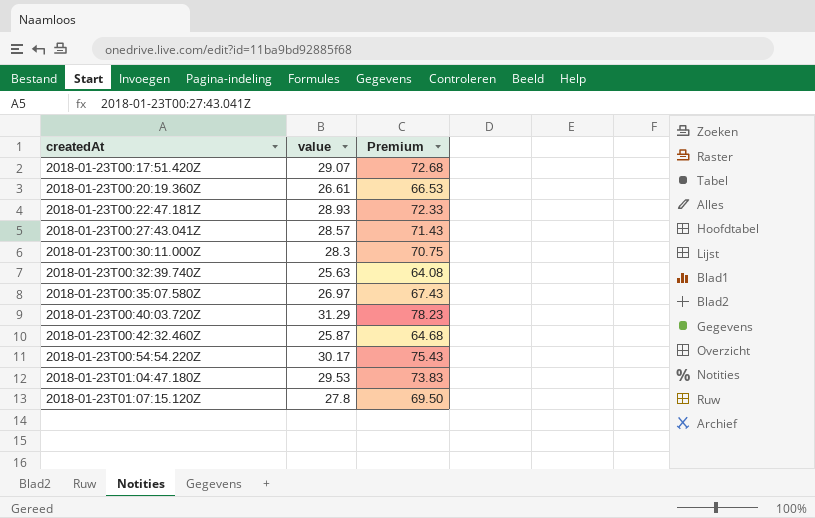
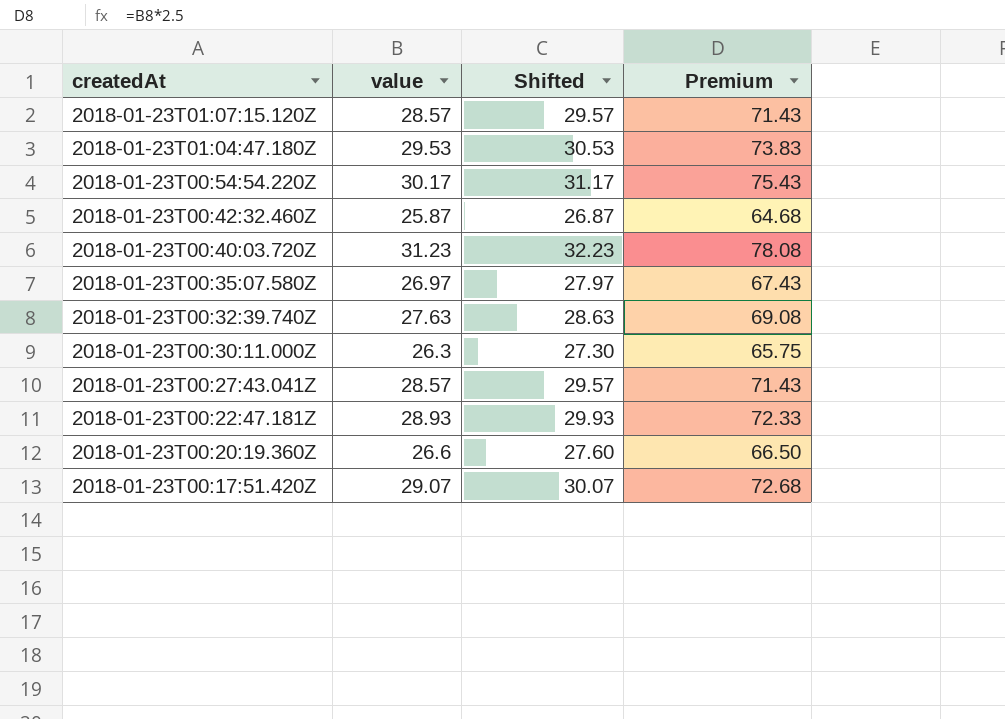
row order: createdAt ascending -> createdAt descending
column Shifted | formula: none -> [value] + 1
2018-01-23T01:07:15.120Z | value: 27.8 -> 28.57
2018-01-23T01:07:15.120Z | Premium: 69.50 -> 71.43
2018-01-23T00:40:03.720Z | value: 31.29 -> 31.23
2018-01-23T00:40:03.720Z | Premium: 78.23 -> 78.08
2018-01-23T00:32:39.740Z | value: 25.63 -> 27.63
2018-01-23T00:32:39.740Z | Premium: 64.08 -> 69.08
2018-01-23T00:30:11.000Z | value: 28.3 -> 26.3
2018-01-23T00:30:11.000Z | Premium: 70.75 -> 65.75
2018-01-23T00:20:19.360Z | value: 26.61 -> 26.6
2018-01-23T00:20:19.360Z | Premium: 66.53 -> 66.50

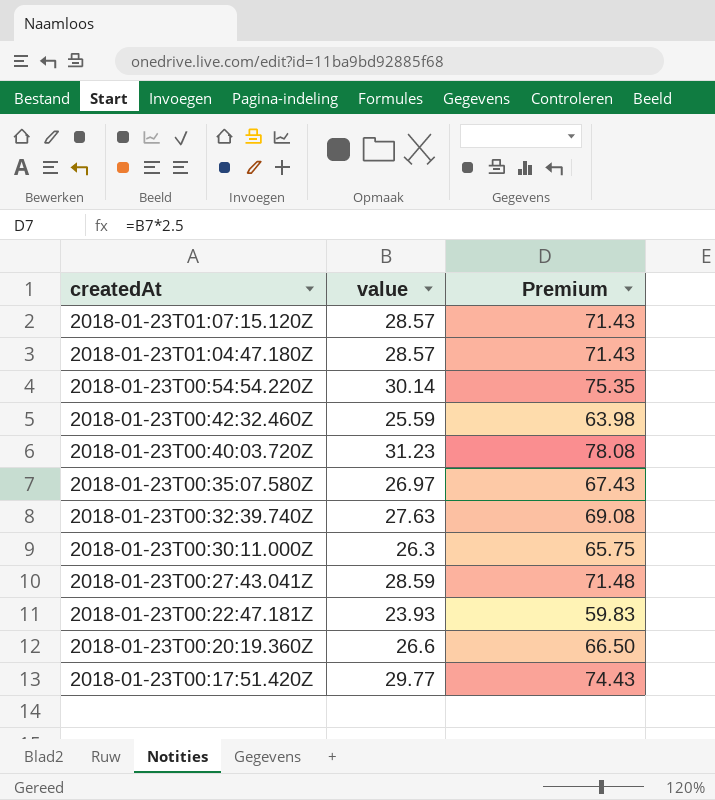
column Shifted | formula: [value] + 1 -> none
2018-01-23T01:04:47.180Z | value: 29.53 -> 28.57
2018-01-23T01:04:47.180Z | Premium: 73.83 -> 71.43
2018-01-23T00:54:54.220Z | value: 30.17 -> 30.14
2018-01-23T00:54:54.220Z | Premium: 75.43 -> 75.35
2018-01-23T00:42:32.460Z | value: 25.87 -> 25.59
2018-01-23T00:42:32.460Z | Premium: 64.68 -> 63.98
2018-01-23T00:27:43.041Z | value: 28.57 -> 28.59
2018-01-23T00:27:43.041Z | Premium: 71.43 -> 71.48
2018-01-23T00:22:47.181Z | value: 28.93 -> 23.93
2018-01-23T00:22:47.181Z | Premium: 72.33 -> 59.83
2018-01-23T00:17:51.420Z | value: 29.07 -> 29.77
2018-01-23T00:17:51.420Z | Premium: 72.68 -> 74.43

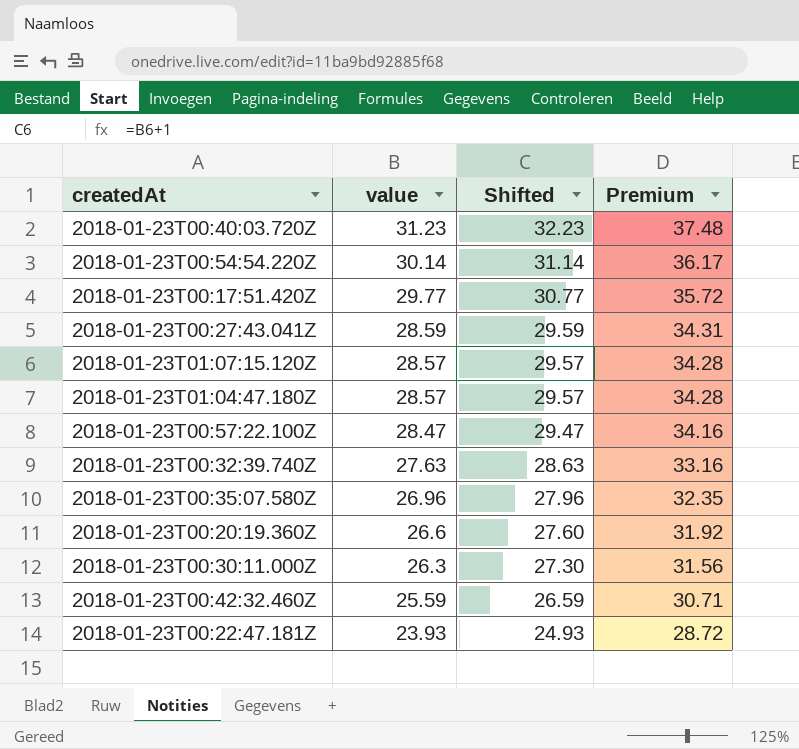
row order: createdAt descending -> value descending
column Shifted | formula: none -> [value] + 1
column Premium | formula: [value] * 2.5 -> [value] * 1.2
row 2018-01-23T00:57:22.100Z: none -> 28.47 | 29.47 | 34.16
2018-01-23T00:35:07.580Z | value: 26.97 -> 26.96

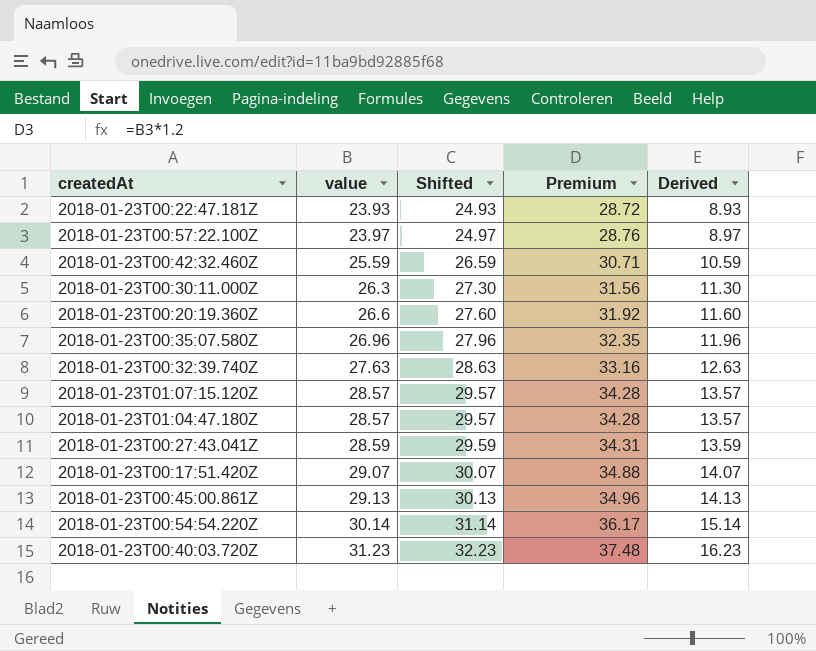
row order: value descending -> value ascending
column Derived | formula: none -> [value] - 15
2018-01-23T00:57:22.100Z | value: 28.47 -> 23.97
2018-01-23T00:57:22.100Z | Shifted: 29.47 -> 24.97
2018-01-23T00:57:22.100Z | Premium: 34.16 -> 28.76
2018-01-23T00:17:51.420Z | value: 29.77 -> 29.07
2018-01-23T00:17:51.420Z | Shifted: 30.77 -> 30.07
2018-01-23T00:17:51.420Z | Premium: 35.72 -> 34.88
row 2018-01-23T00:45:00.861Z: none -> 29.13 | 30.13 | 34.96 | 14.13

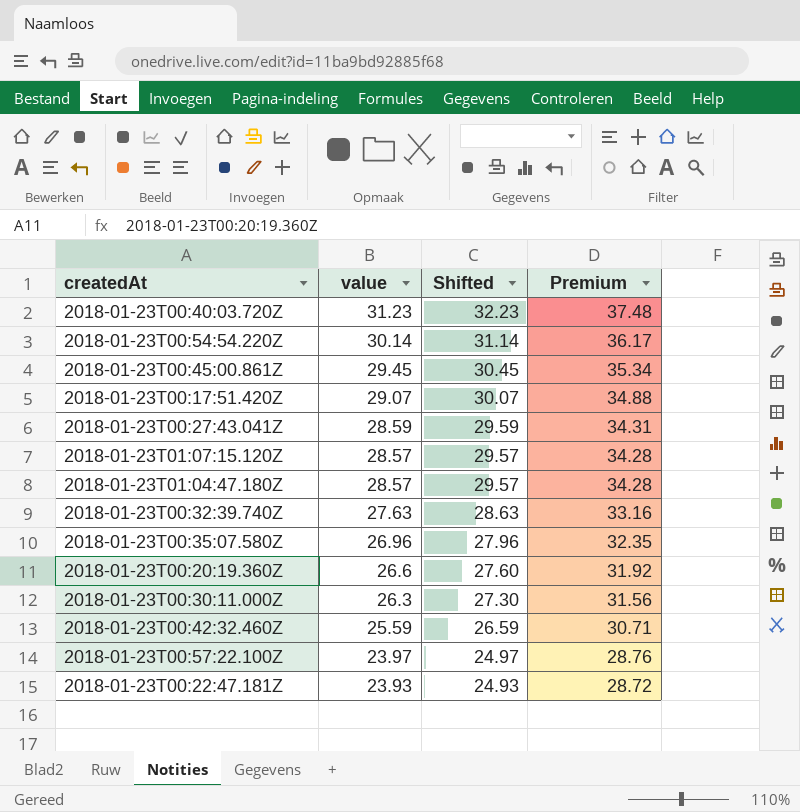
row order: value ascending -> value descending
column Derived | formula: [value] - 15 -> none
2018-01-23T00:45:00.861Z | value: 29.13 -> 29.45
2018-01-23T00:45:00.861Z | Shifted: 30.13 -> 30.45
2018-01-23T00:45:00.861Z | Premium: 34.96 -> 35.34

